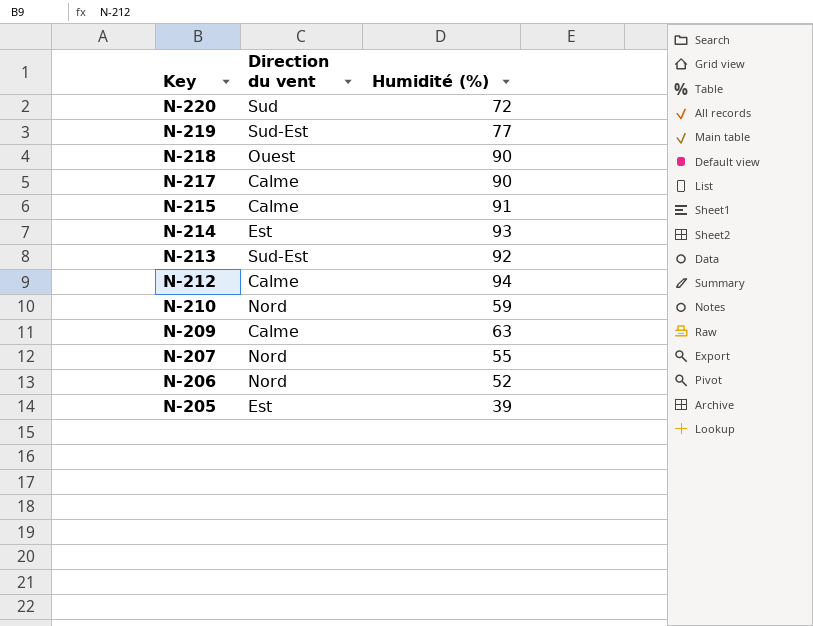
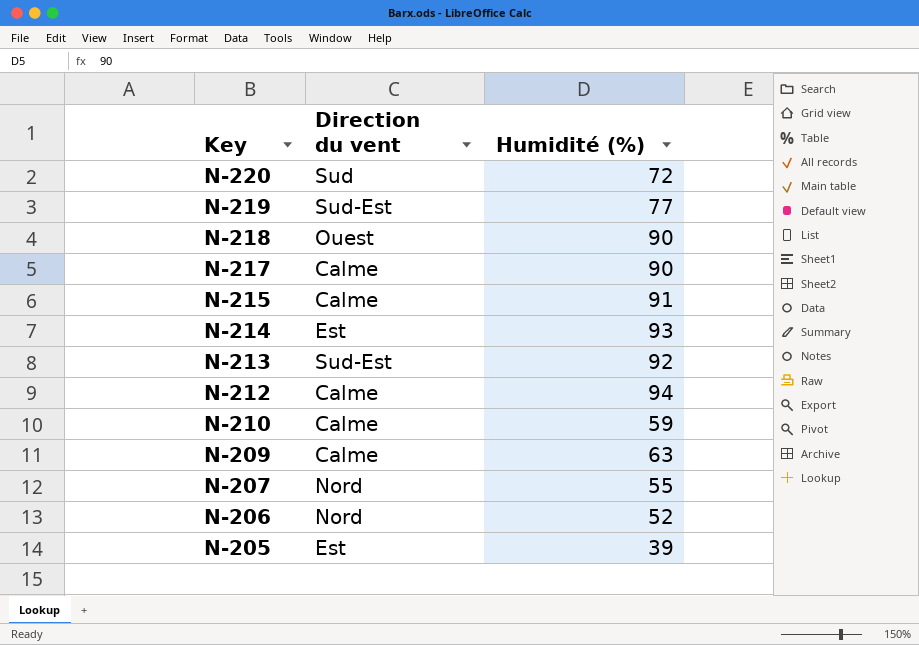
N-210 | Direction du vent: Nord -> Calme

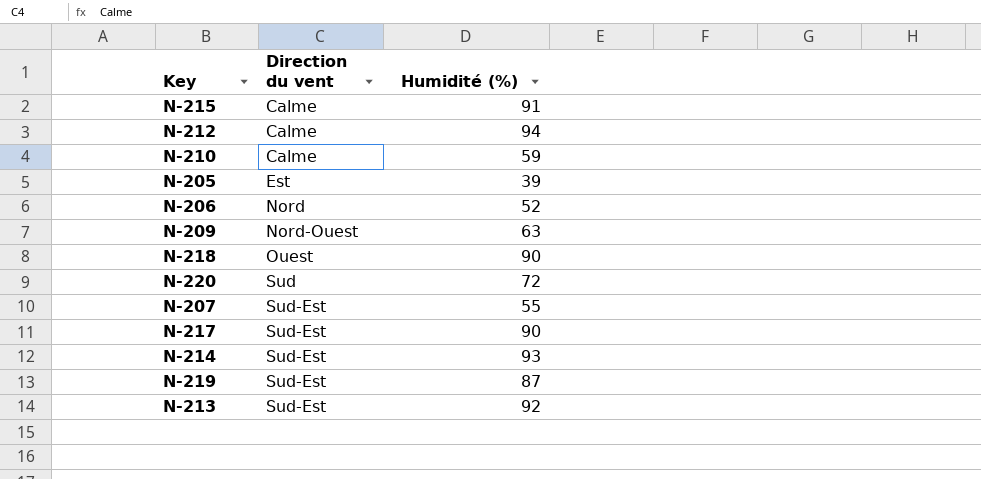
row order: Key descending -> Direction du vent ascending
N-209 | Direction du vent: Calme -> Nord-Ouest
N-207 | Direction du vent: Nord -> Sud-Est
N-217 | Direction du vent: Calme -> Sud-Est
N-214 | Direction du vent: Est -> Sud-Est
N-219 | Humidité (%): 77 -> 87

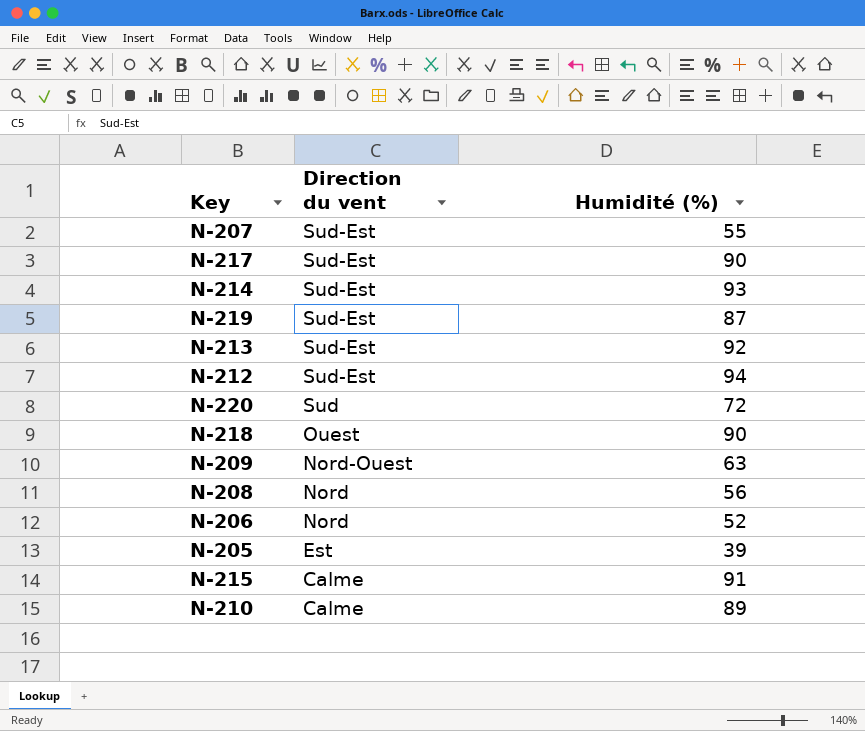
row order: Direction du vent ascending -> Direction du vent descending
N-212 | Direction du vent: Calme -> Sud-Est
row N-208: none -> Nord | 56
N-210 | Humidité (%): 59 -> 89

